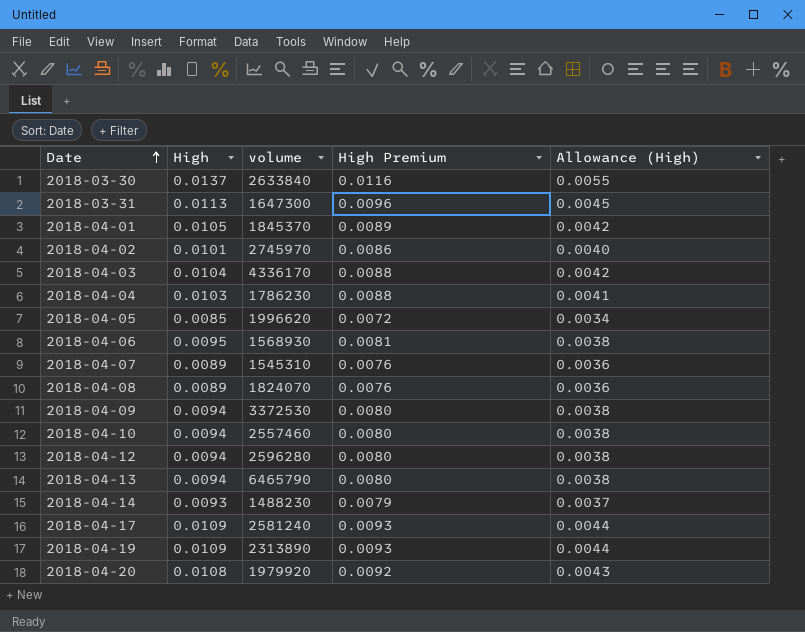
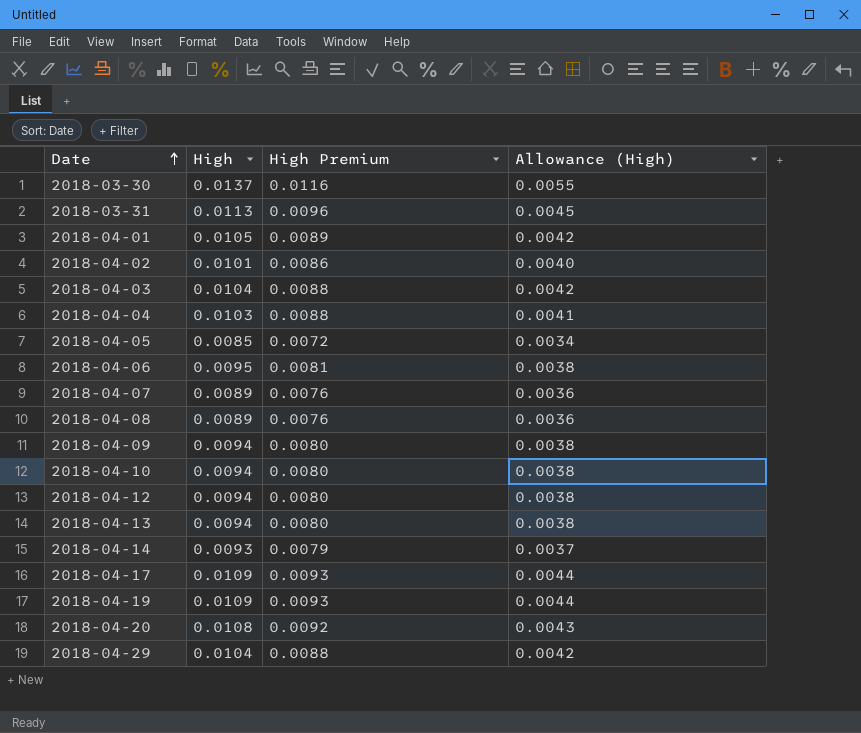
column volume | position: 3 -> none
row 2018-04-29: none -> 0.0104 | 0.0088 | 0.0042

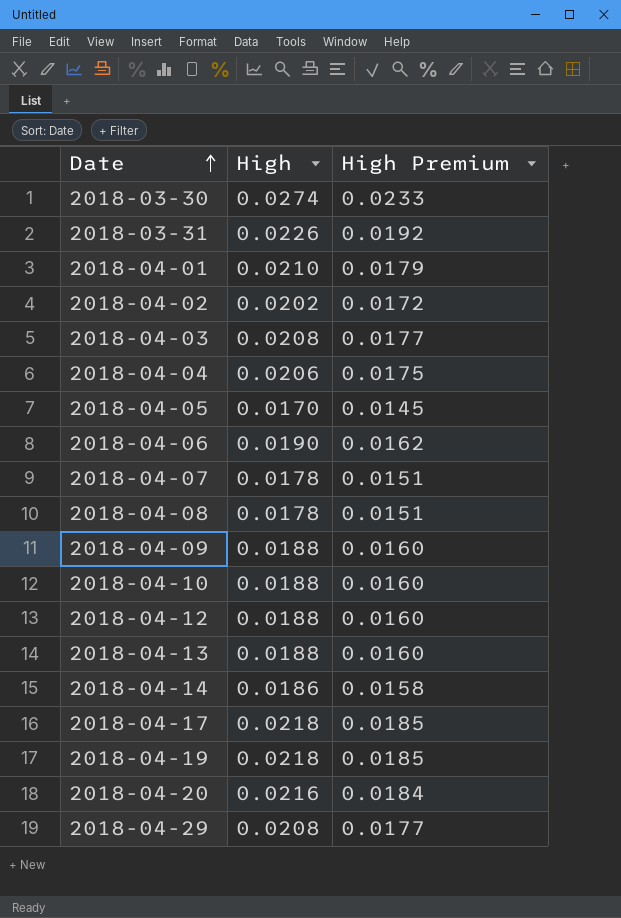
column Allowance (High) | formula: [High] * 0.4 -> none
2018-03-30 | High: 0.0137 -> 0.0274
2018-03-30 | High Premium: 0.0116 -> 0.0233
2018-03-31 | High: 0.0113 -> 0.0226
2018-03-31 | High Premium: 0.0096 -> 0.0192
2018-04-01 | High: 0.0105 -> 0.0210
2018-04-01 | High Premium: 0.0089 -> 0.0179
2018-04-02 | High: 0.0101 -> 0.0202
2018-04-02 | High Premium: 0.0086 -> 0.0172
2018-04-03 | High: 0.0104 -> 0.0208
2018-04-03 | High Premium: 0.0088 -> 0.0177
2018-04-04 | High: 0.0103 -> 0.0206
2018-04-04 | High Premium: 0.0088 -> 0.0175
2018-04-05 | High: 0.0085 -> 0.0170
2018-04-05 | High Premium: 0.0072 -> 0.0145
2018-04-06 | High: 0.0095 -> 0.0190
2018-04-06 | High Premium: 0.0081 -> 0.0162
2018-04-07 | High: 0.0089 -> 0.0178
2018-04-07 | High Premium: 0.0076 -> 0.0151
2018-04-08 | High: 0.0089 -> 0.0178
2018-04-08 | High Premium: 0.0076 -> 0.0151
2018-04-09 | High: 0.0094 -> 0.0188
2018-04-09 | High Premium: 0.0080 -> 0.0160
2018-04-10 | High: 0.0094 -> 0.0188
2018-04-10 | High Premium: 0.0080 -> 0.0160
2018-04-12 | High: 0.0094 -> 0.0188
2018-04-12 | High Premium: 0.0080 -> 0.0160
2018-04-13 | High: 0.0094 -> 0.0188
2018-04-13 | High Premium: 0.0080 -> 0.0160
2018-04-14 | High: 0.0093 -> 0.0186
2018-04-14 | High Premium: 0.0079 -> 0.0158
2018-04-17 | High: 0.0109 -> 0.0218
2018-04-17 | High Premium: 0.0093 -> 0.0185
2018-04-19 | High: 0.0109 -> 0.0218
2018-04-19 | High Premium: 0.0093 -> 0.0185
2018-04-20 | High: 0.0108 -> 0.0216
2018-04-20 | High Premium: 0.0092 -> 0.0184
2018-04-29 | High: 0.0104 -> 0.0208
2018-04-29 | High Premium: 0.0088 -> 0.0177

